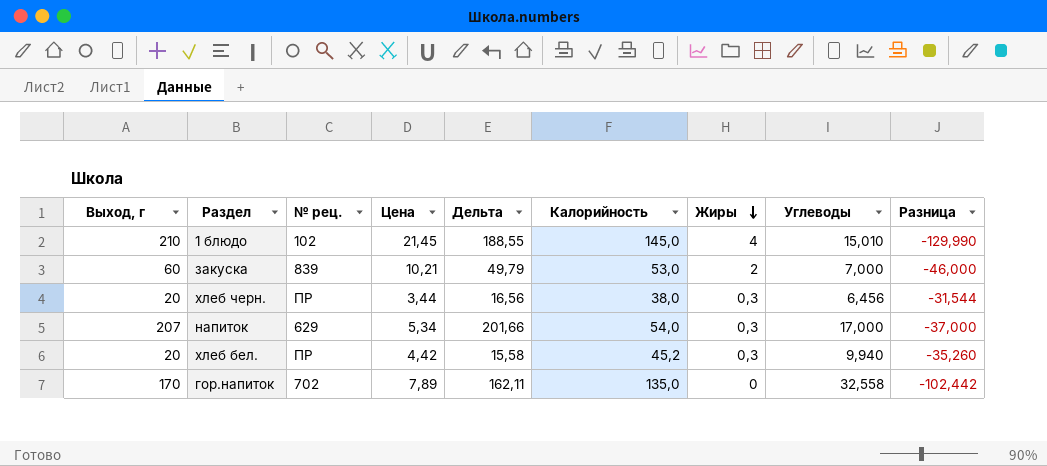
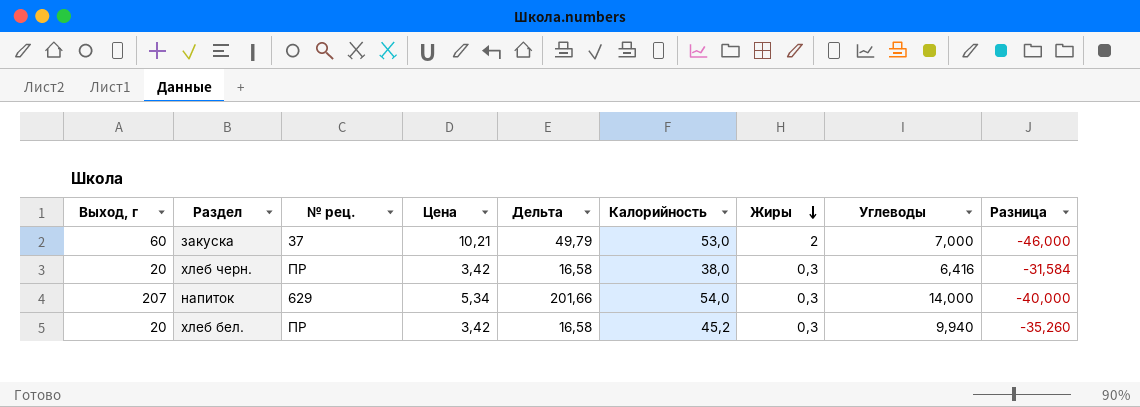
row 1 блюдо: 210 | 102 | 21,45 | 188,55 | 145,0 | 4 | 15,010 | -129,990 -> none
row гор.напиток: 170 | 702 | 7,89 | 162,11 | 135,0 | 0 | 32,558 | -102,442 -> none
закуска | № рец.: 839 -> 37
хлеб черн. | Цена: 3,44 -> 3,42
хлеб черн. | Дельта: 16,56 -> 16,58
хлеб черн. | Углеводы: 6,456 -> 6,416
хлеб черн. | Разница: -31,544 -> -31,584
напиток | Углеводы: 17,000 -> 14,000
напиток | Разница: -37,000 -> -40,000
хлеб бел. | Цена: 4,42 -> 3,42
хлеб бел. | Дельта: 15,58 -> 16,58

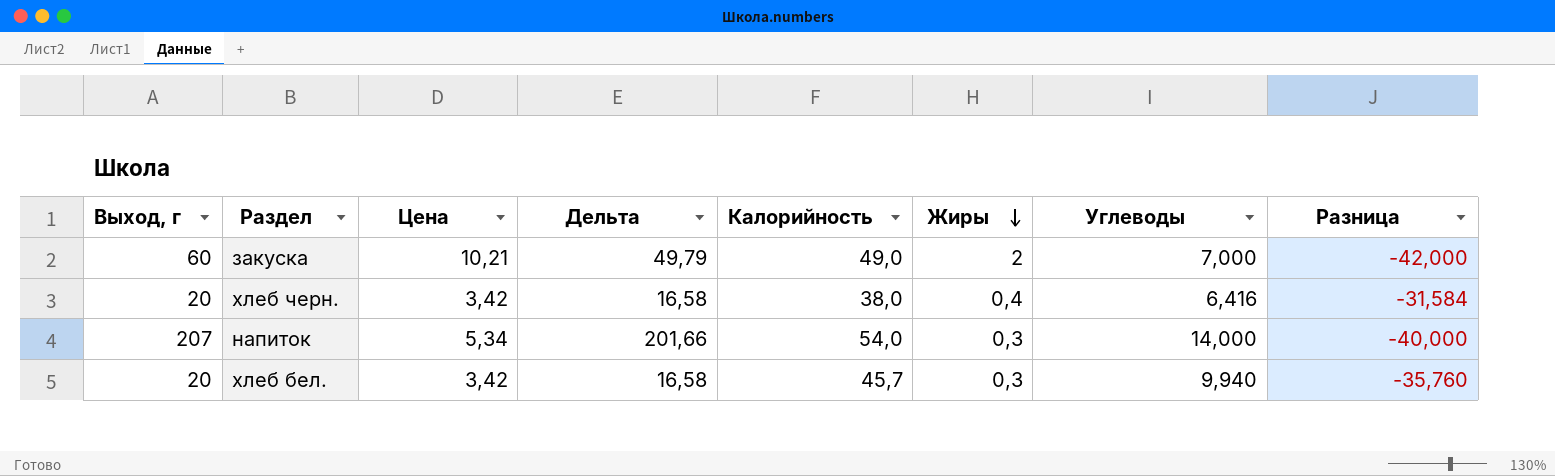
column № рец. | position: 3 -> none
закуска | Калорийность: 53,0 -> 49,0
закуска | Разница: -46,000 -> -42,000
хлеб черн. | Жиры: 0,3 -> 0,4
хлеб бел. | Калорийность: 45,2 -> 45,7
хлеб бел. | Разница: -35,260 -> -35,760

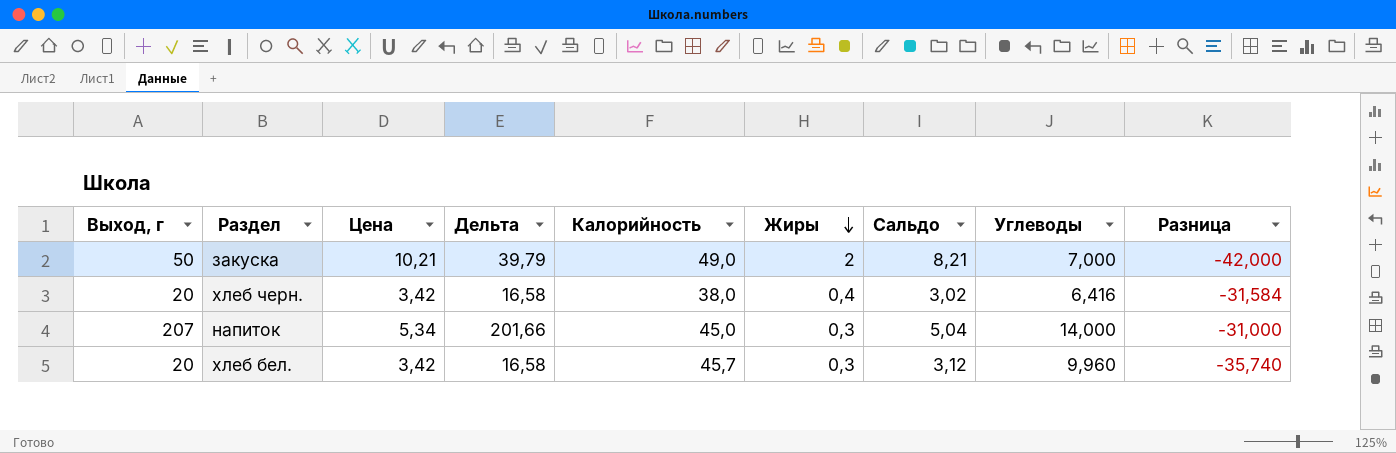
column Сальдо | formula: none -> [Цена] - [Жиры]
закуска | Выход, г: 60 -> 50
закуска | Дельта: 49,79 -> 39,79
напиток | Калорийность: 54,0 -> 45,0
напиток | Разница: -40,000 -> -31,000
хлеб бел. | Углеводы: 9,940 -> 9,960
хлеб бел. | Разница: -35,760 -> -35,740

